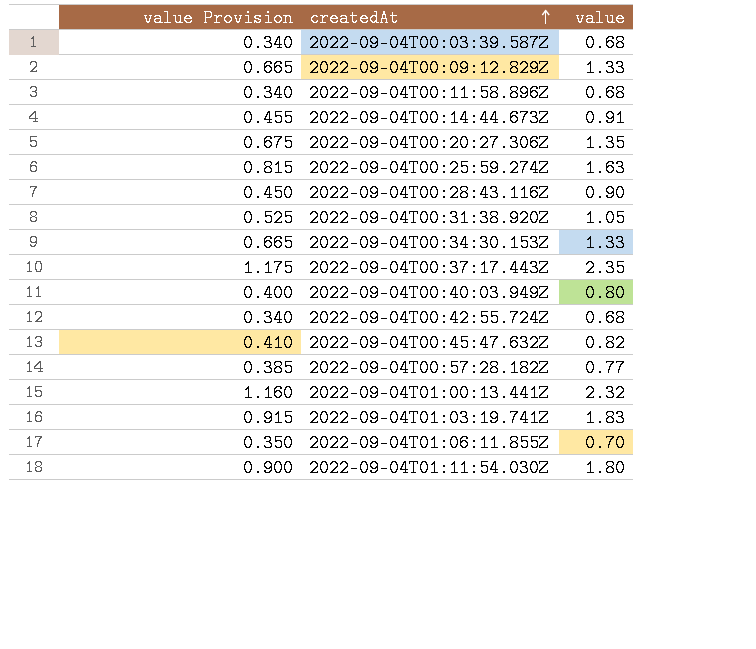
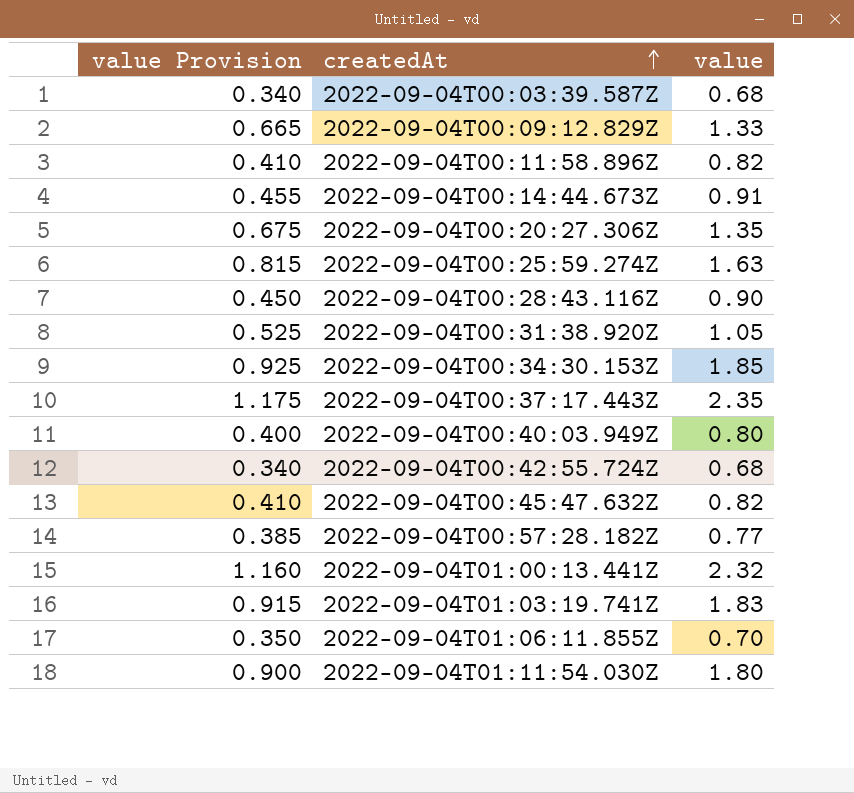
2022-09-04T00:11:58.896Z | value Provision: 0.340 -> 0.410
2022-09-04T00:11:58.896Z | value: 0.68 -> 0.82
2022-09-04T00:34:30.153Z | value Provision: 0.665 -> 0.925
2022-09-04T00:34:30.153Z | value: 1.33 -> 1.85

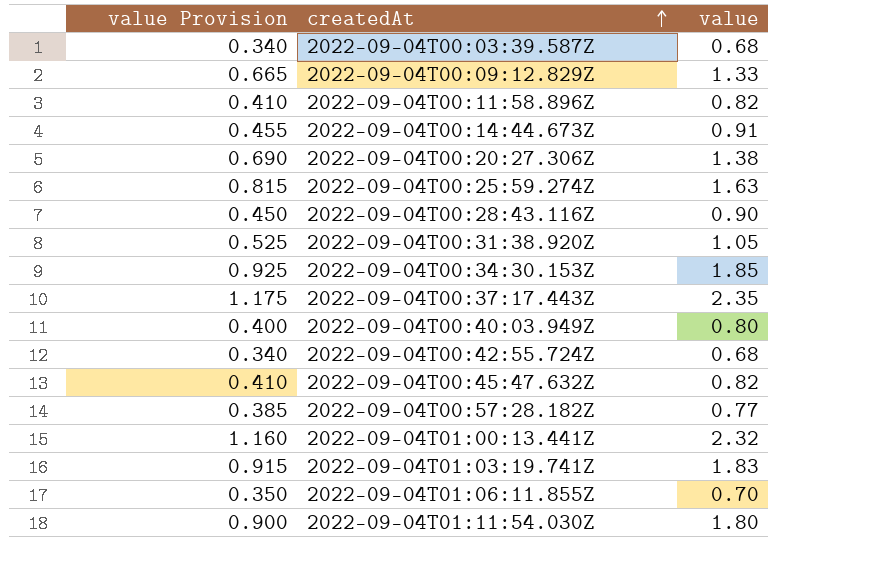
2022-09-04T00:20:27.306Z | value Provision: 0.675 -> 0.690
2022-09-04T00:20:27.306Z | value: 1.35 -> 1.38

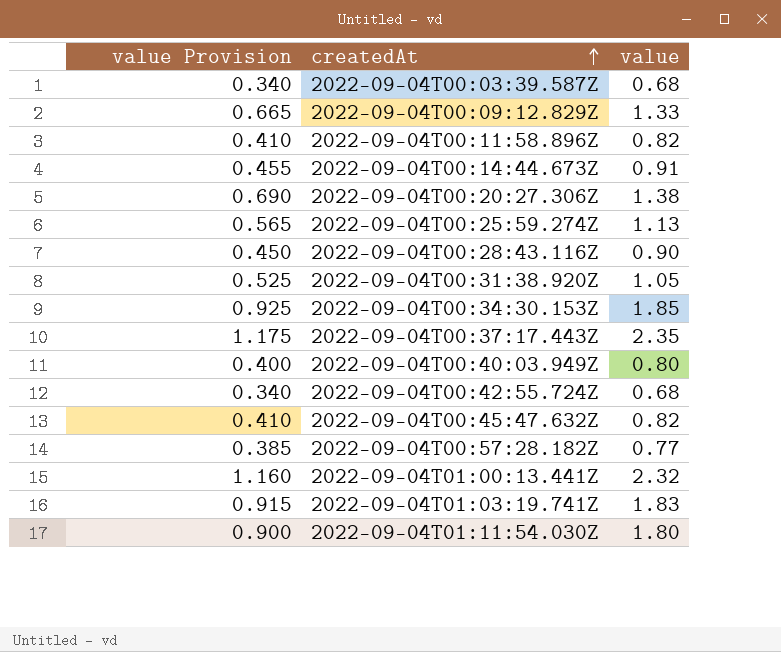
row 2022-09-04T01:06:11.855Z: 0.350 | 0.70 -> none
2022-09-04T00:25:59.274Z | value Provision: 0.815 -> 0.565
2022-09-04T00:25:59.274Z | value: 1.63 -> 1.13

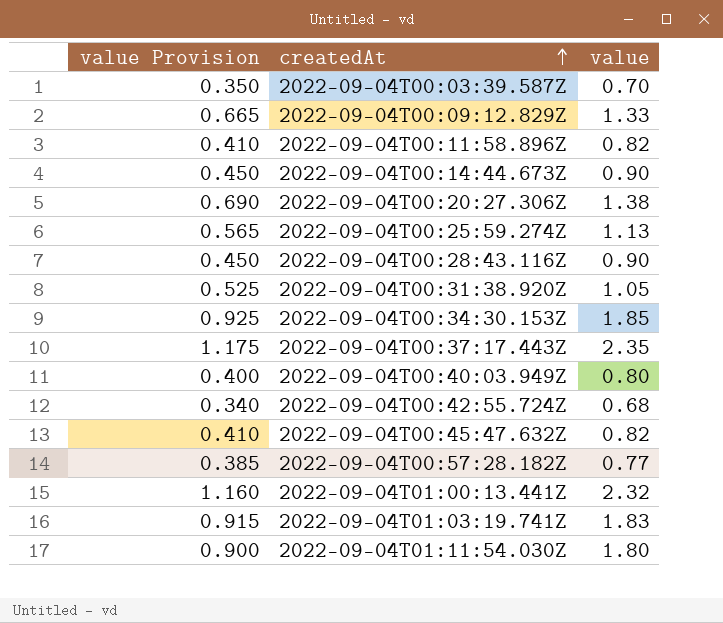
2022-09-04T00:03:39.587Z | value Provision: 0.340 -> 0.350
2022-09-04T00:03:39.587Z | value: 0.68 -> 0.70
2022-09-04T00:14:44.673Z | value Provision: 0.455 -> 0.450
2022-09-04T00:14:44.673Z | value: 0.91 -> 0.90

